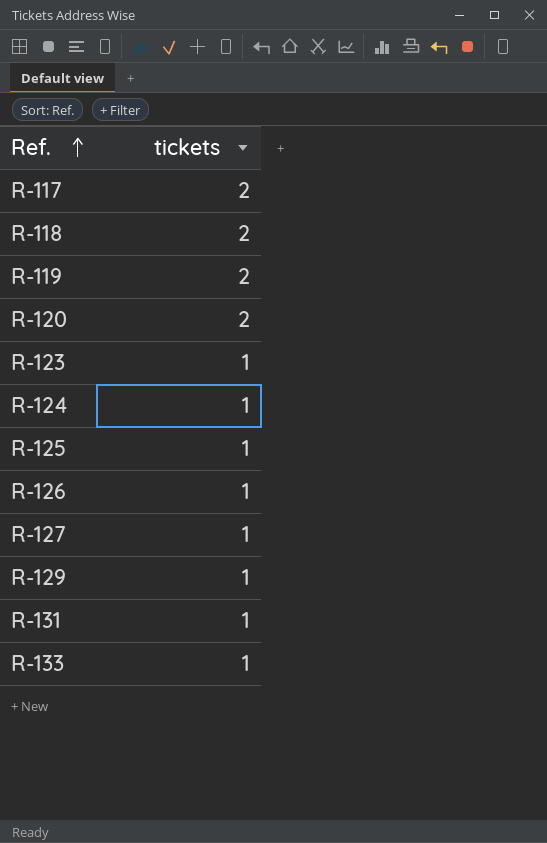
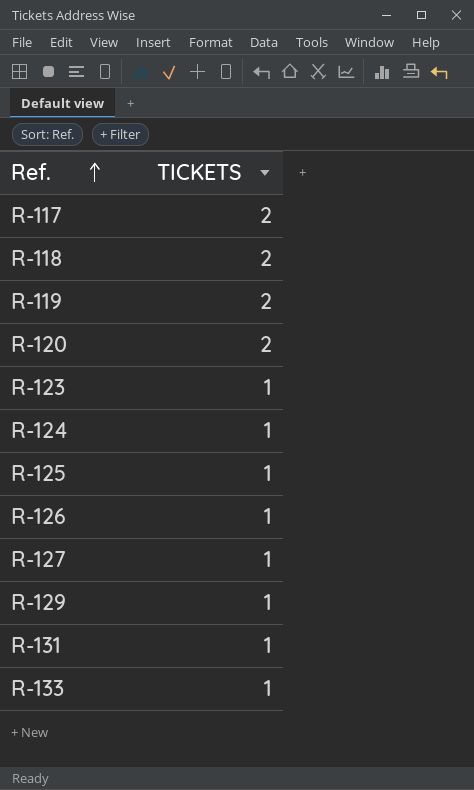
column name: tickets -> TICKETS

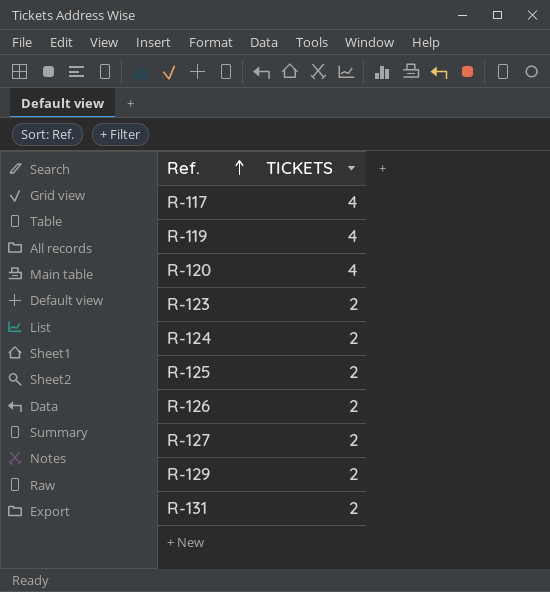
row R-118: 2 -> none
row R-133: 1 -> none
R-117 | TICKETS: 2 -> 4
R-119 | TICKETS: 2 -> 4
R-120 | TICKETS: 2 -> 4
R-123 | TICKETS: 1 -> 2
R-124 | TICKETS: 1 -> 2
R-125 | TICKETS: 1 -> 2
R-126 | TICKETS: 1 -> 2
R-127 | TICKETS: 1 -> 2
R-129 | TICKETS: 1 -> 2
R-131 | TICKETS: 1 -> 2

